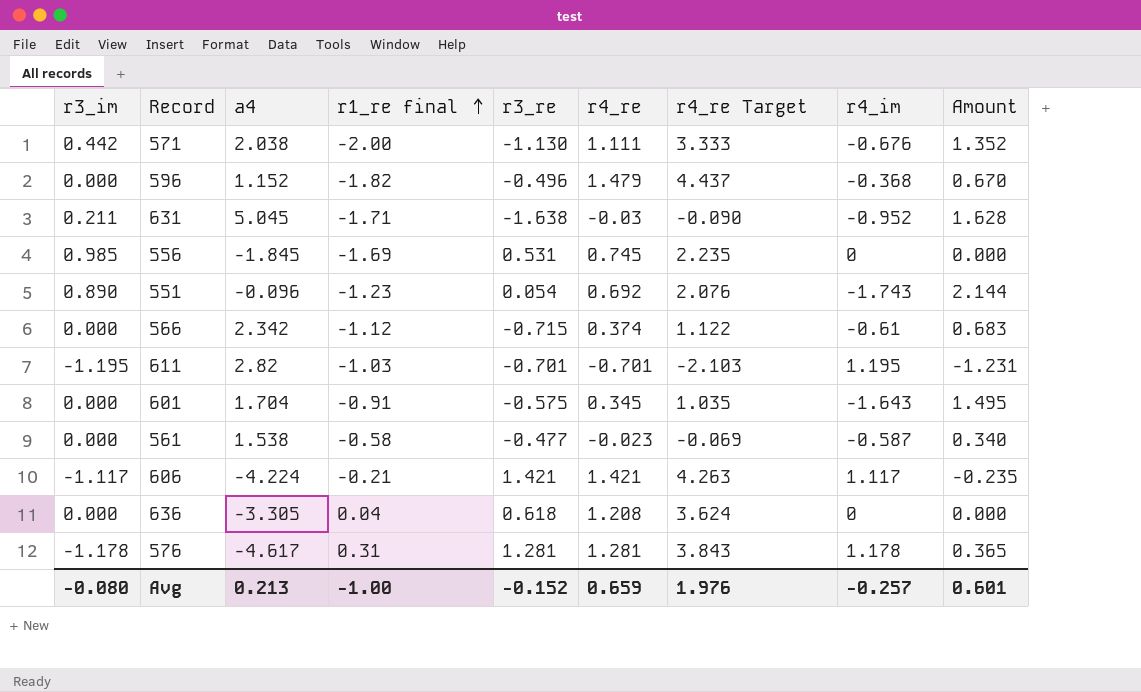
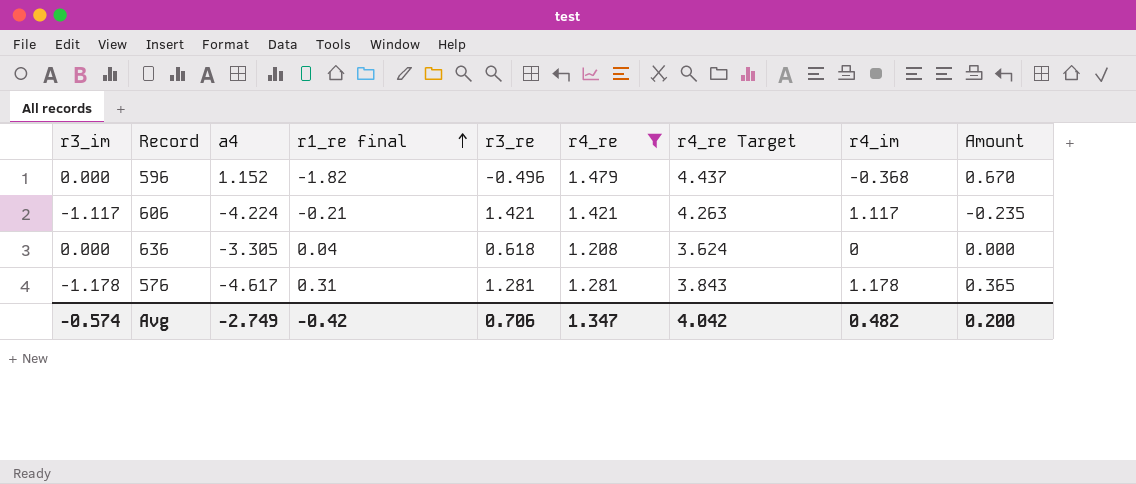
filter: none -> r4_re >= 1.208
Avg | r3_im: -0.080 -> -0.574
Avg | a4: 0.213 -> -2.749
Avg | r1_re final: -1.00 -> -0.42
Avg | r3_re: -0.152 -> 0.706
Avg | r4_re: 0.659 -> 1.347
Avg | r4_re Target: 1.976 -> 4.042
Avg | r4_im: -0.257 -> 0.482
Avg | Amount: 0.601 -> 0.200

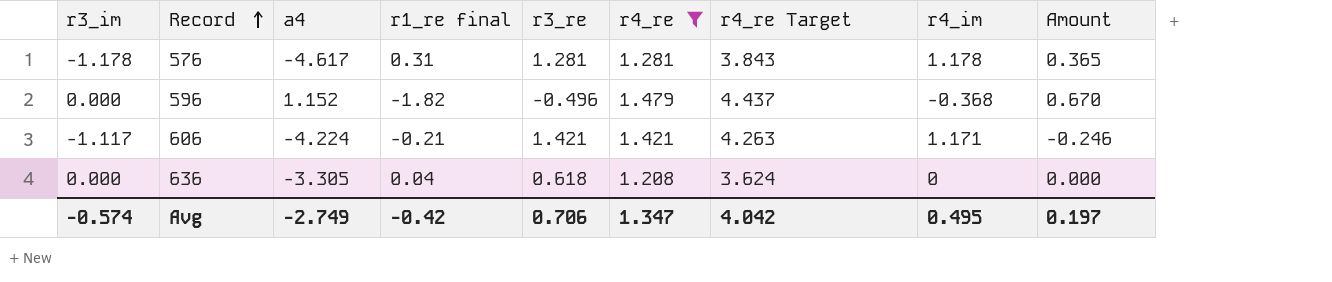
row order: r1_re final ascending -> Record ascending
606 | r4_im: 1.117 -> 1.171
606 | Amount: -0.235 -> -0.246
Avg | r4_im: 0.482 -> 0.495
Avg | Amount: 0.200 -> 0.197

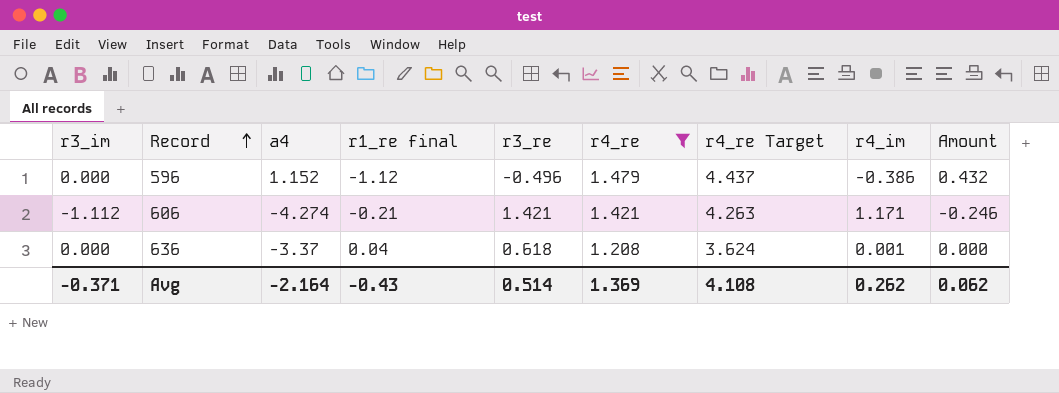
row 576: -1.178 | -4.617 | 0.31 | 1.281 | 1.281 | 3.843 | 1.178 | 0.365 -> none
596 | r1_re final: -1.82 -> -1.12
596 | r4_im: -0.368 -> -0.386
596 | Amount: 0.670 -> 0.432
606 | r3_im: -1.117 -> -1.112
606 | a4: -4.224 -> -4.274
636 | a4: -3.305 -> -3.37
636 | r4_im: 0 -> 0.001
Avg | r3_im: -0.574 -> -0.371
Avg | a4: -2.749 -> -2.164
Avg | r1_re final: -0.42 -> -0.43
Avg | r3_re: 0.706 -> 0.514
Avg | r4_re: 1.347 -> 1.369
Avg | r4_re Target: 4.042 -> 4.108
Avg | r4_im: 0.495 -> 0.262
Avg | Amount: 0.197 -> 0.062

